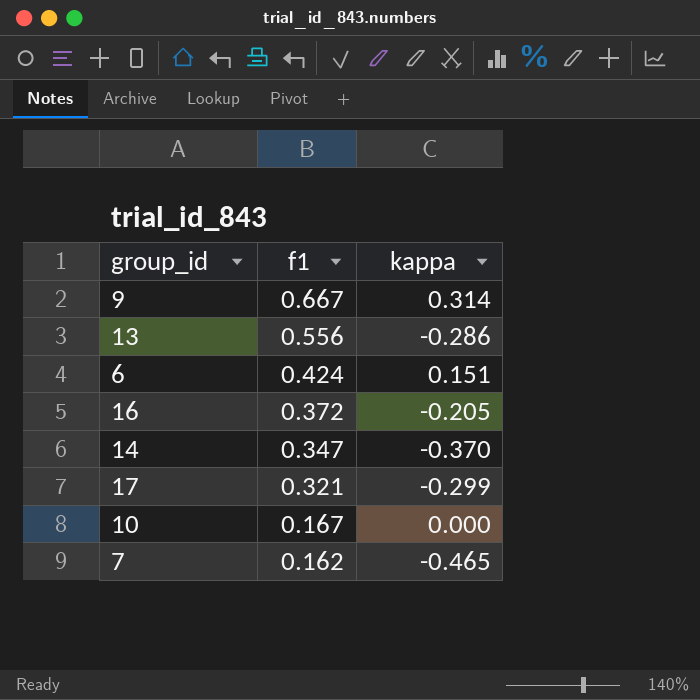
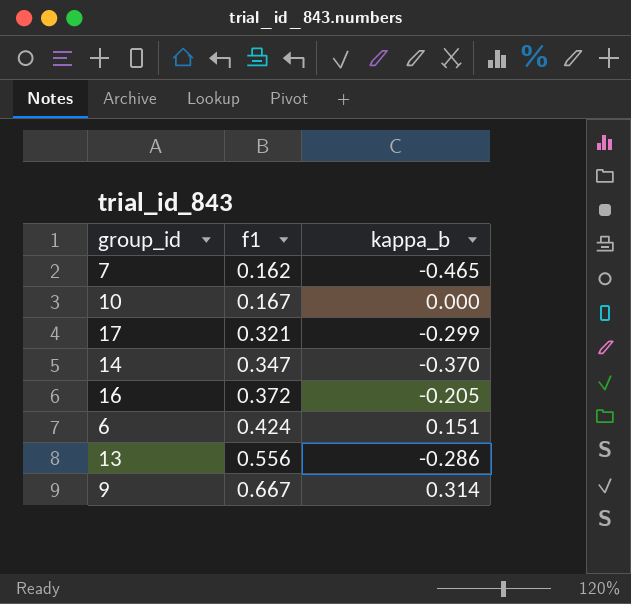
row order: f1 descending -> f1 ascending
column name: kappa -> kappa_b

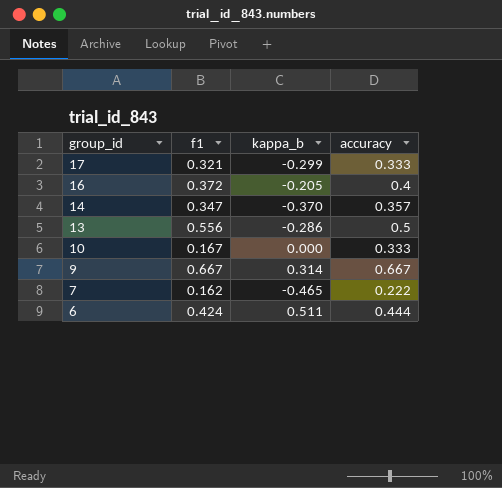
row order: f1 ascending -> group_id descending
column accuracy | position: none -> 4
6 | kappa_b: 0.151 -> 0.511

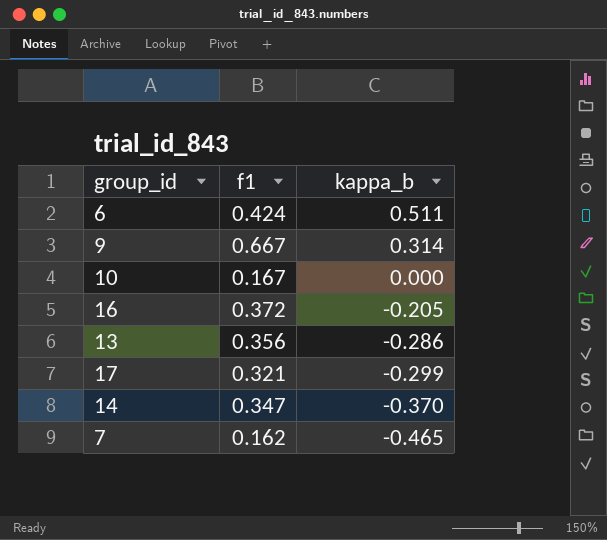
row order: group_id descending -> kappa_b descending
column accuracy | position: 4 -> none
13 | f1: 0.556 -> 0.356

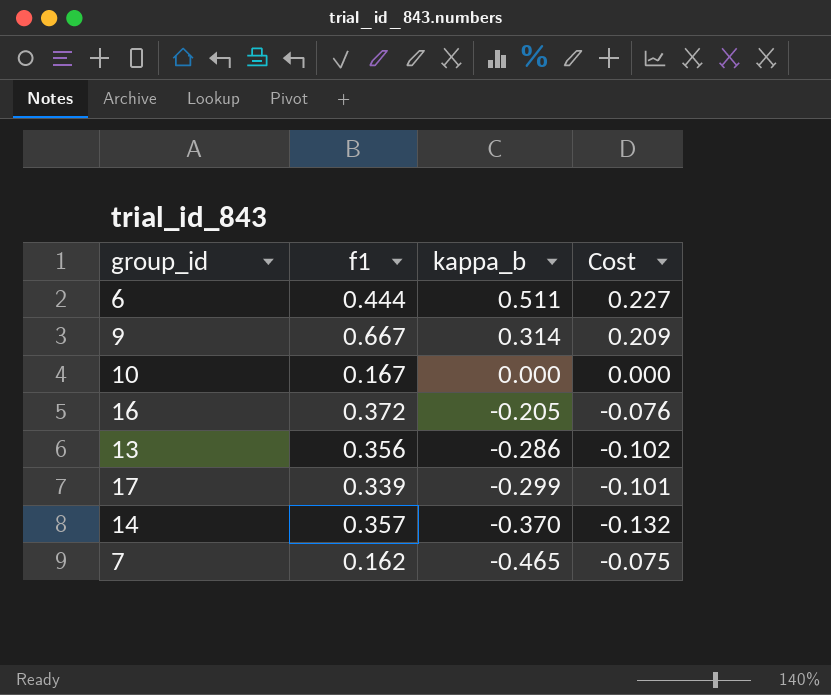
column Cost | formula: none -> [f1] * [kappa_b]
6 | f1: 0.424 -> 0.444
17 | f1: 0.321 -> 0.339
14 | f1: 0.347 -> 0.357

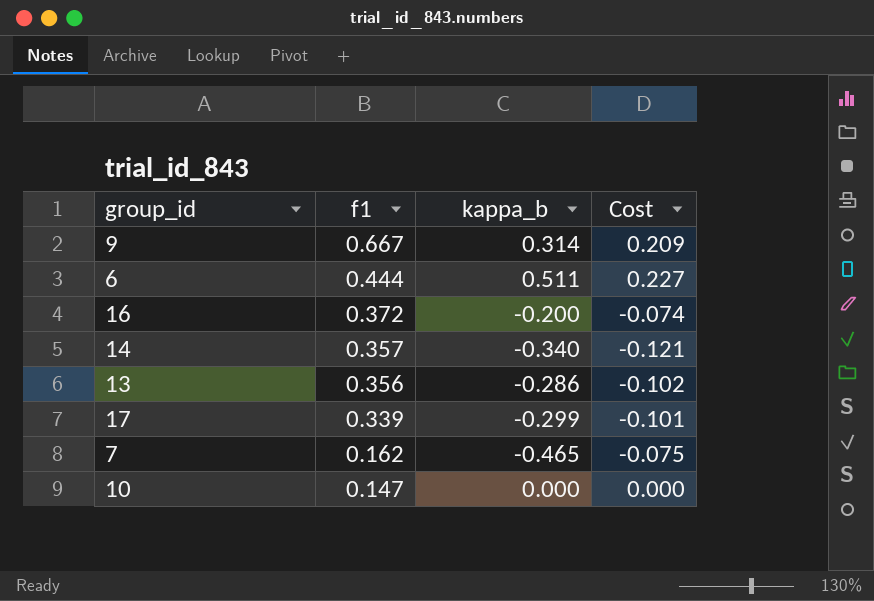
row order: kappa_b descending -> f1 descending
16 | kappa_b: -0.205 -> -0.200
16 | Cost: -0.076 -> -0.074
14 | kappa_b: -0.370 -> -0.340
14 | Cost: -0.132 -> -0.121
10 | f1: 0.167 -> 0.147

